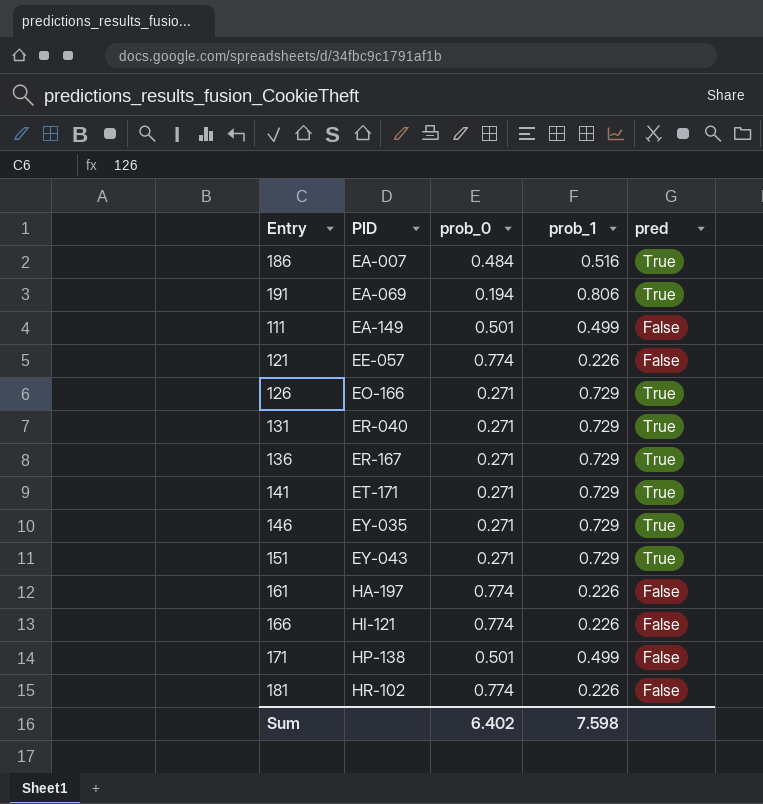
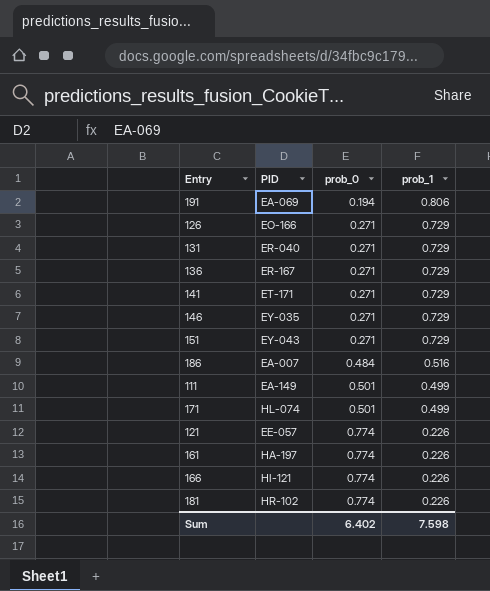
row order: PID ascending -> prob_0 ascending
column pred | position: 5 -> none
171 | PID: HP-138 -> HL-074

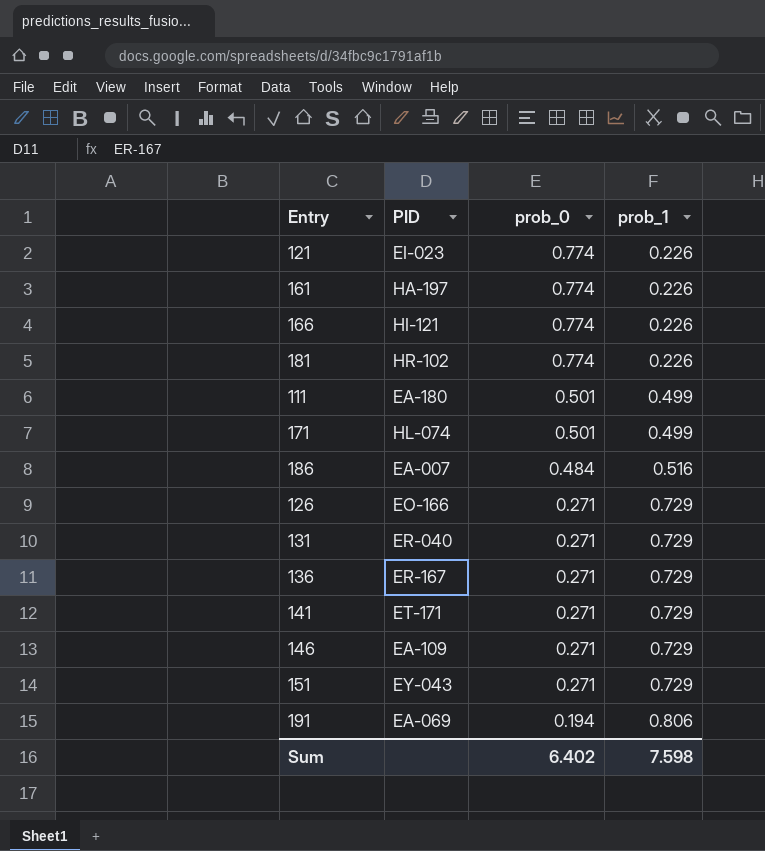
row order: prob_0 ascending -> prob_0 descending
121 | PID: EE-057 -> EI-023
111 | PID: EA-149 -> EA-180
146 | PID: EY-035 -> EA-109

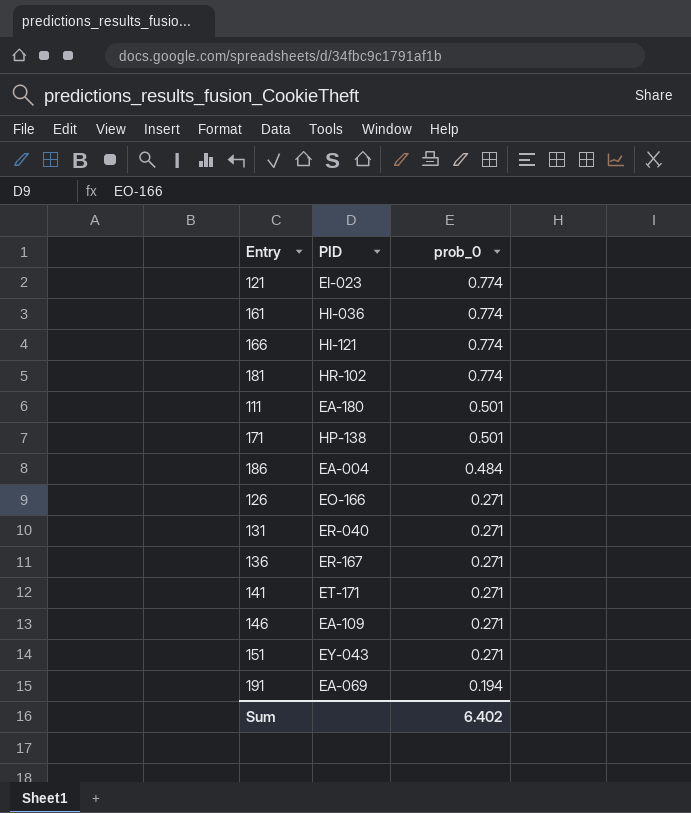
column prob_1 | position: 4 -> none
161 | PID: HA-197 -> HI-036
171 | PID: HL-074 -> HP-138
186 | PID: EA-007 -> EA-004

